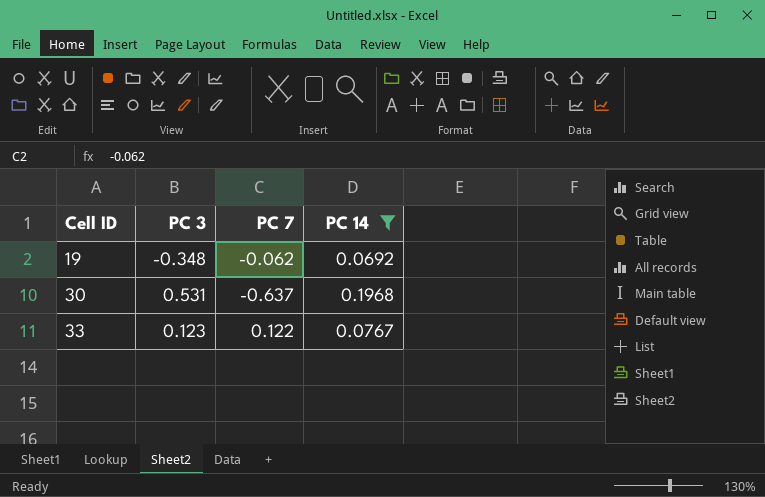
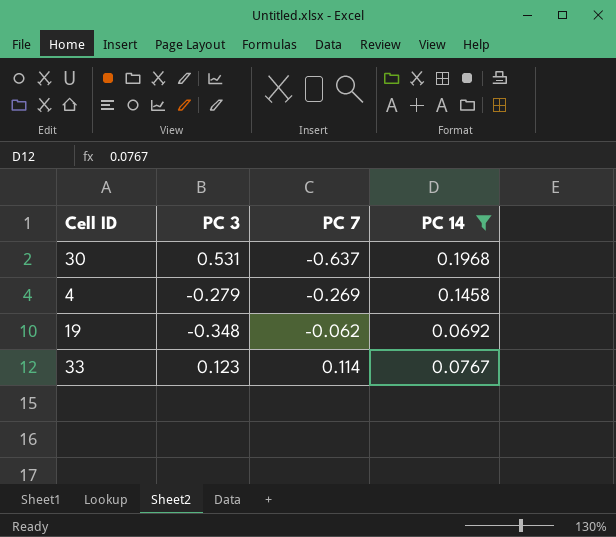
row order: Cell ID ascending -> PC 7 ascending
row 4: none -> -0.279 | -0.269 | 0.1458
33 | PC 7: 0.122 -> 0.114

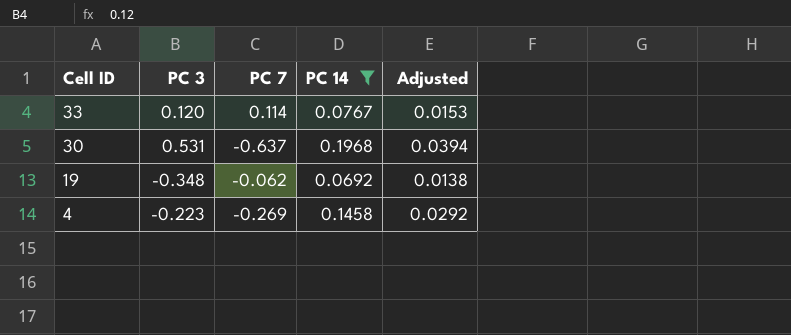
row order: PC 7 ascending -> Cell ID descending
column Adjusted | formula: none -> [PC 14] * 0.2
33 | PC 3: 0.123 -> 0.120
4 | PC 3: -0.279 -> -0.223

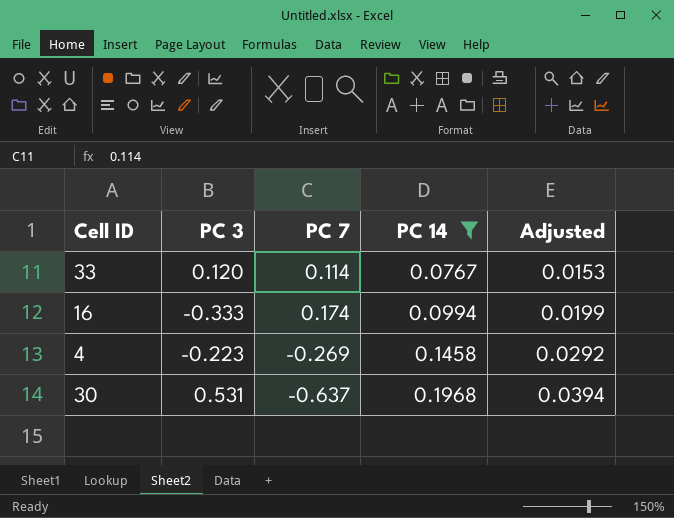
row order: Cell ID descending -> PC 14 ascending
row 19: -0.348 | -0.062 | 0.0692 | 0.0138 -> none
row 16: none -> -0.333 | 0.174 | 0.0994 | 0.0199

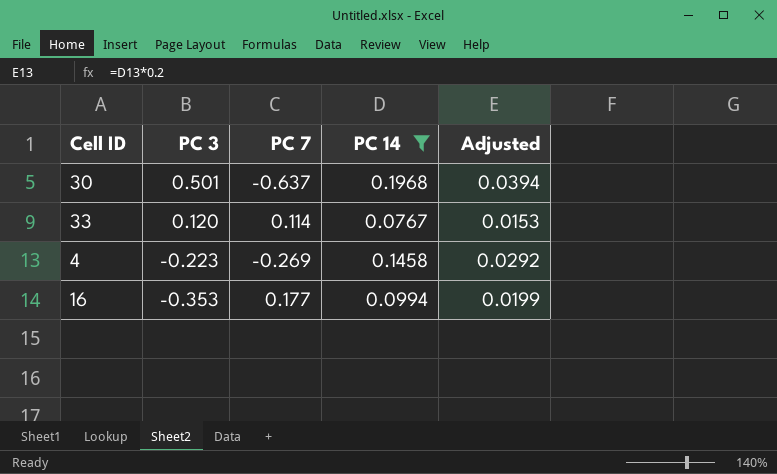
row order: PC 14 ascending -> PC 3 descending
30 | PC 3: 0.531 -> 0.501
16 | PC 3: -0.333 -> -0.353
16 | PC 7: 0.174 -> 0.177

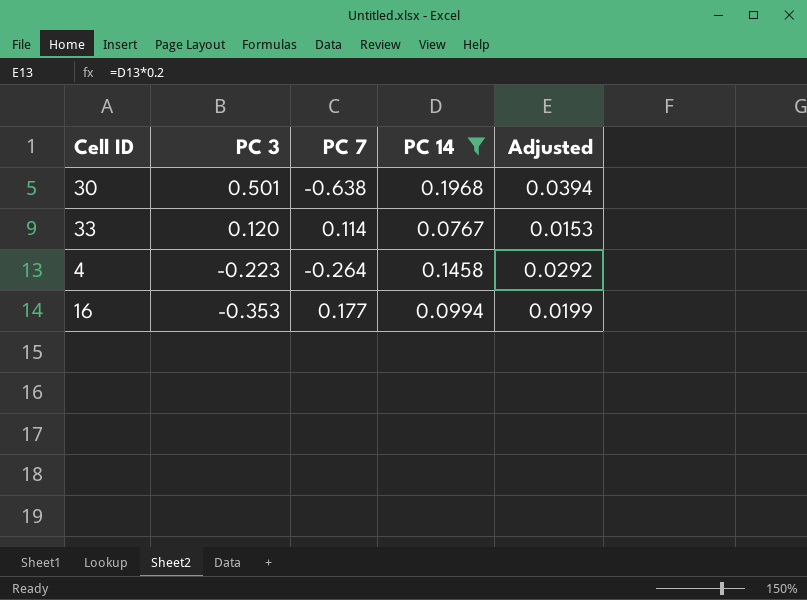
30 | PC 7: -0.637 -> -0.638
4 | PC 7: -0.269 -> -0.264

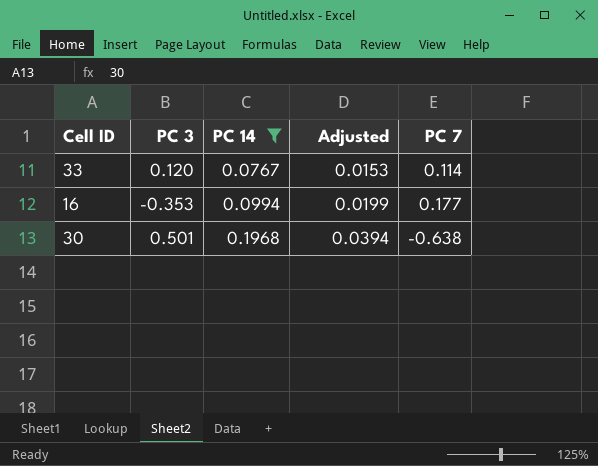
row order: PC 3 descending -> PC 14 ascending
column PC 7 | position: 3 -> 5
row 4: -0.223 | -0.264 | 0.1458 | 0.0292 -> none

